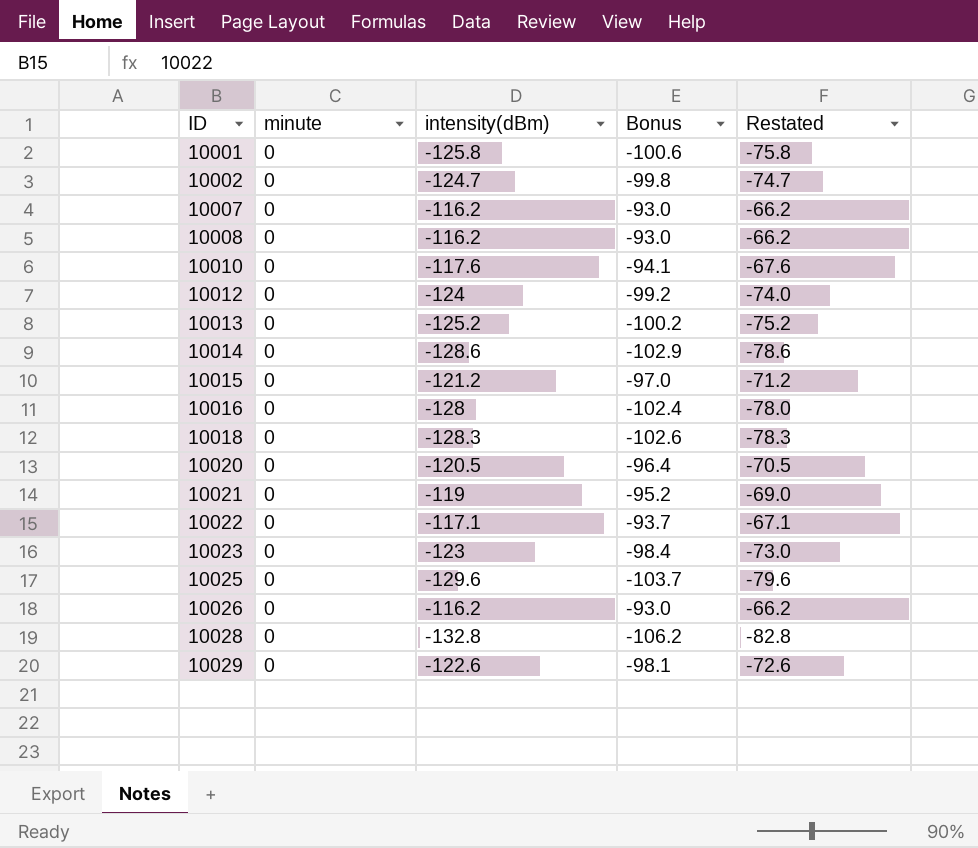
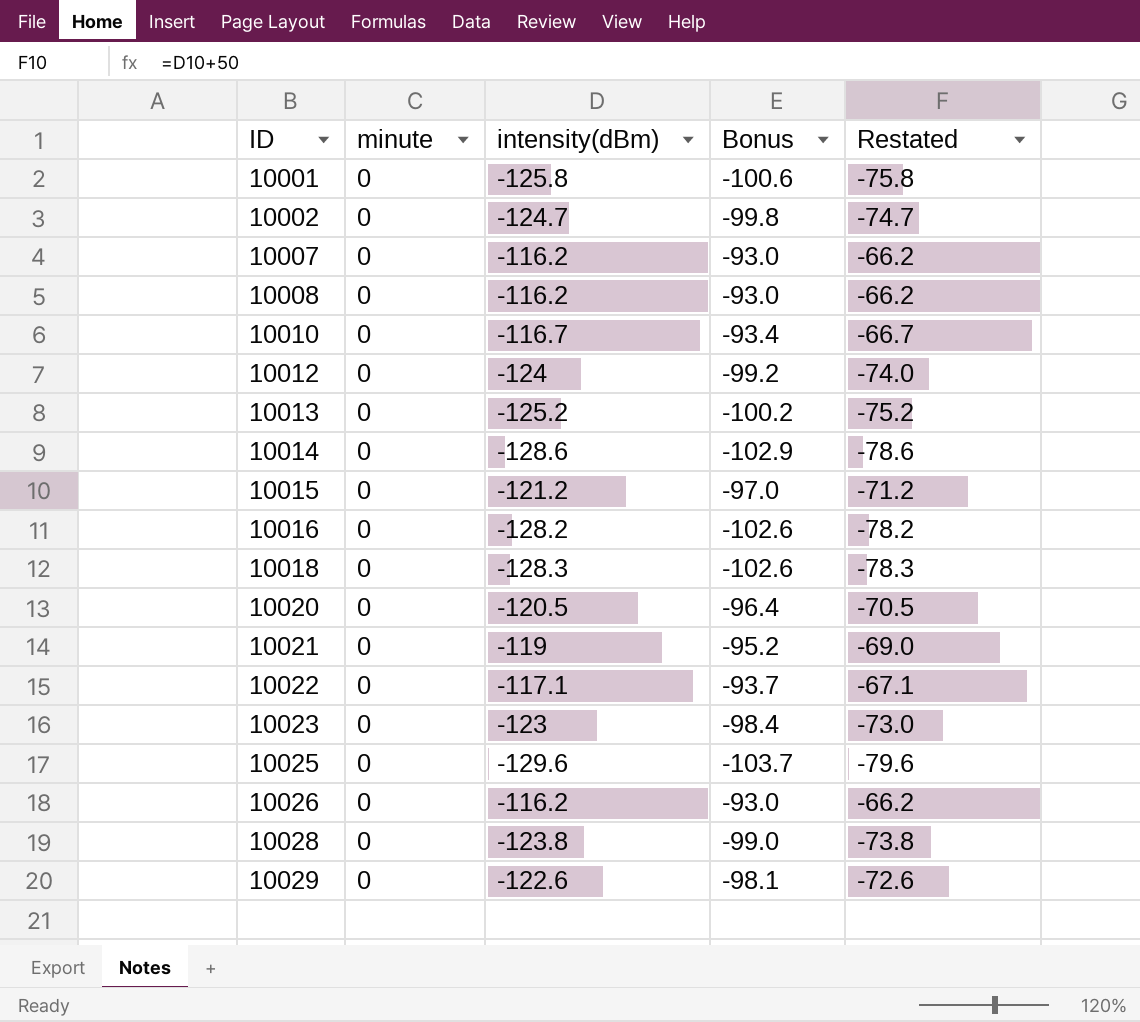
10010 | intensity(dBm): -117.6 -> -116.7
10010 | Bonus: -94.1 -> -93.4
10010 | Restated: -67.6 -> -66.7
10016 | intensity(dBm): -128 -> -128.2
10016 | Bonus: -102.4 -> -102.6
10016 | Restated: -78.0 -> -78.2
10028 | intensity(dBm): -132.8 -> -123.8
10028 | Bonus: -106.2 -> -99.0
10028 | Restated: -82.8 -> -73.8

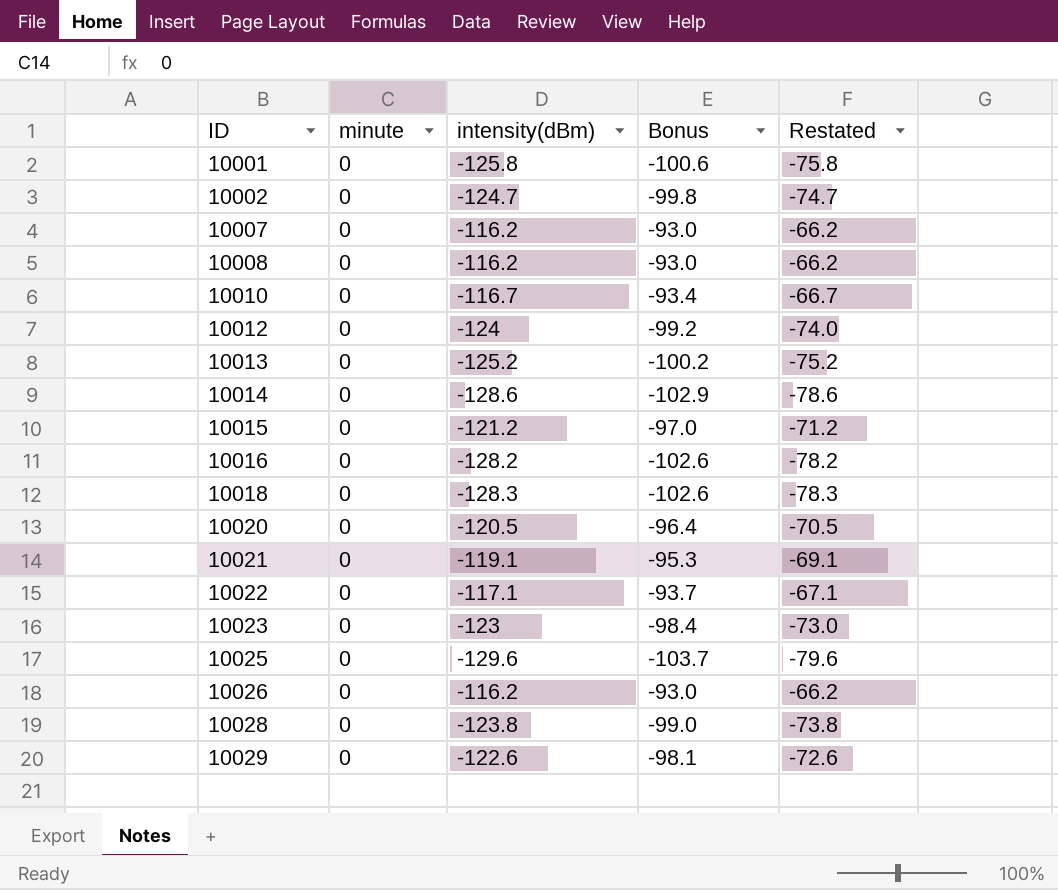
10021 | intensity(dBm): -119 -> -119.1
10021 | Bonus: -95.2 -> -95.3
10021 | Restated: -69.0 -> -69.1

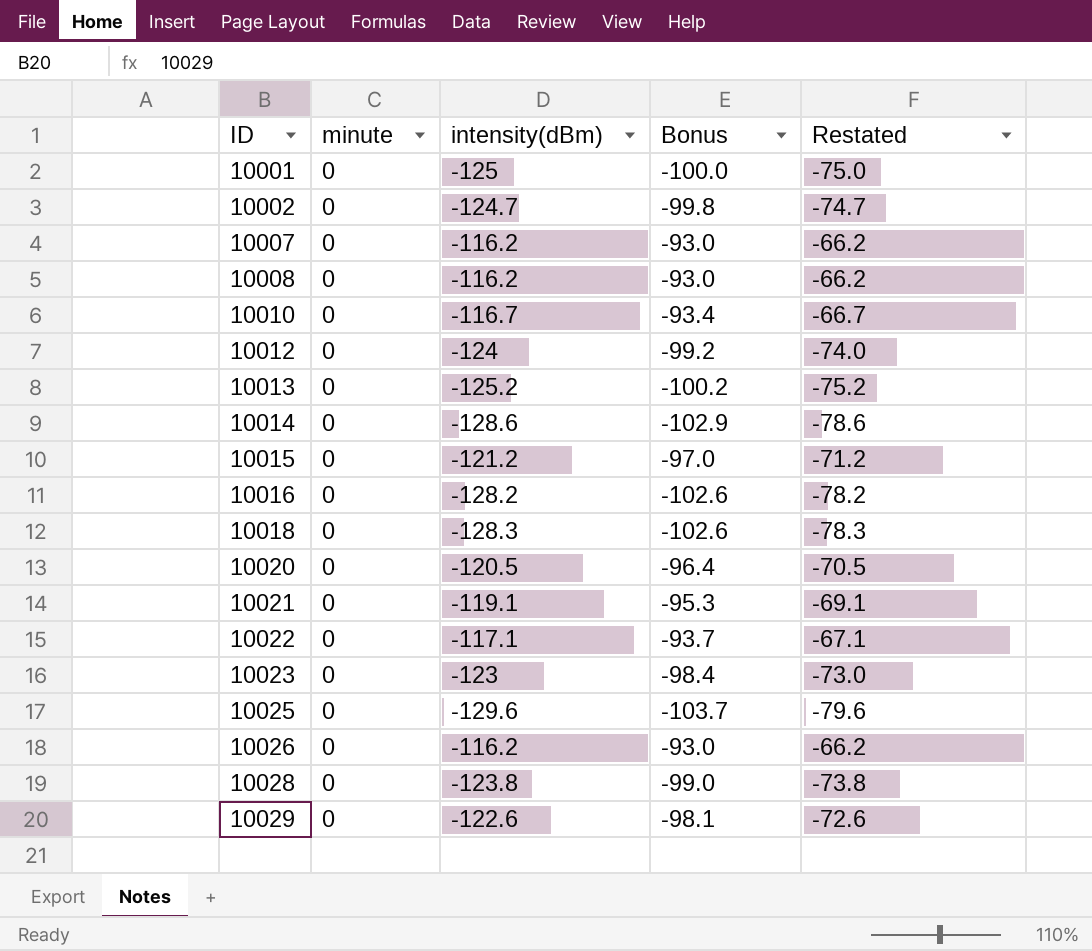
10001 | intensity(dBm): -125.8 -> -125
10001 | Bonus: -100.6 -> -100.0
10001 | Restated: -75.8 -> -75.0

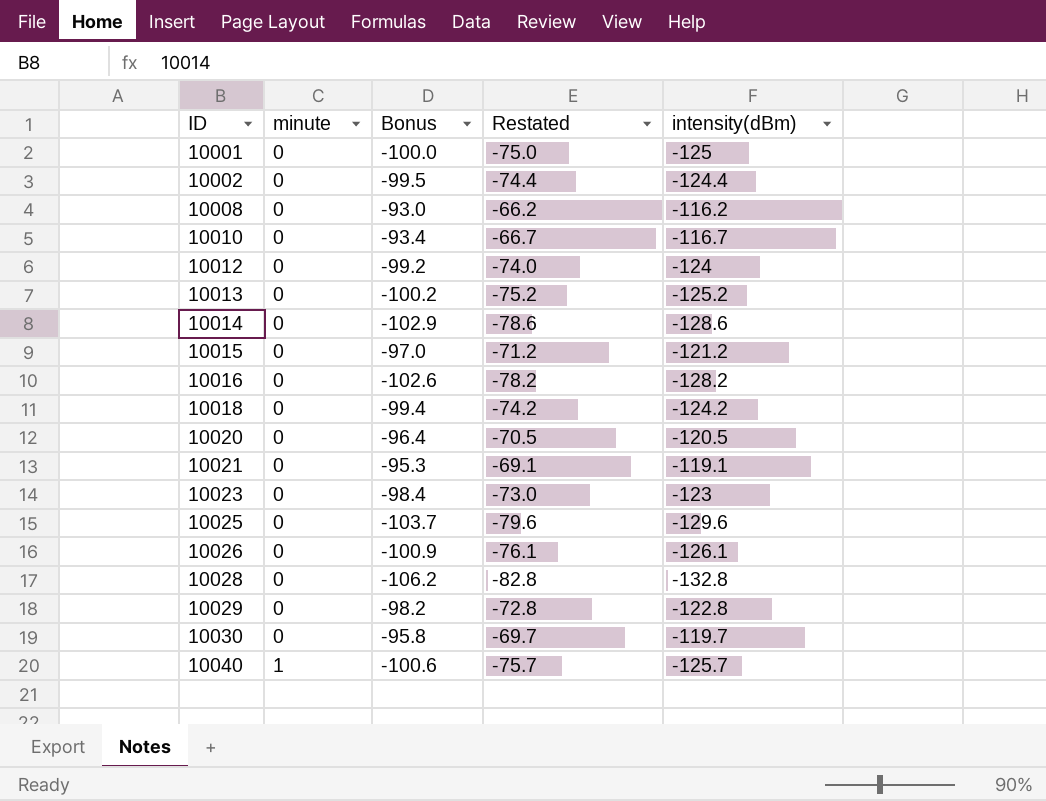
column intensity(dBm) | position: 3 -> 5
row 10007: 0 | -116.2 | -93.0 | -66.2 -> none
row 10022: 0 | -117.1 | -93.7 | -67.1 -> none
10002 | Bonus: -99.8 -> -99.5
10002 | Restated: -74.7 -> -74.4
10002 | intensity(dBm): -124.7 -> -124.4
10018 | Bonus: -102.6 -> -99.4
10018 | Restated: -78.3 -> -74.2
10018 | intensity(dBm): -128.3 -> -124.2
10026 | Bonus: -93.0 -> -100.9
10026 | Restated: -66.2 -> -76.1
10026 | intensity(dBm): -116.2 -> -126.1
10028 | Bonus: -99.0 -> -106.2
10028 | Restated: -73.8 -> -82.8
10028 | intensity(dBm): -123.8 -> -132.8
10029 | Bonus: -98.1 -> -98.2
10029 | Restated: -72.6 -> -72.8
10029 | intensity(dBm): -122.6 -> -122.8
row 10030: none -> 0 | -95.8 | -69.7 | -119.7
row 10040: none -> 1 | -100.6 | -75.7 | -125.7

